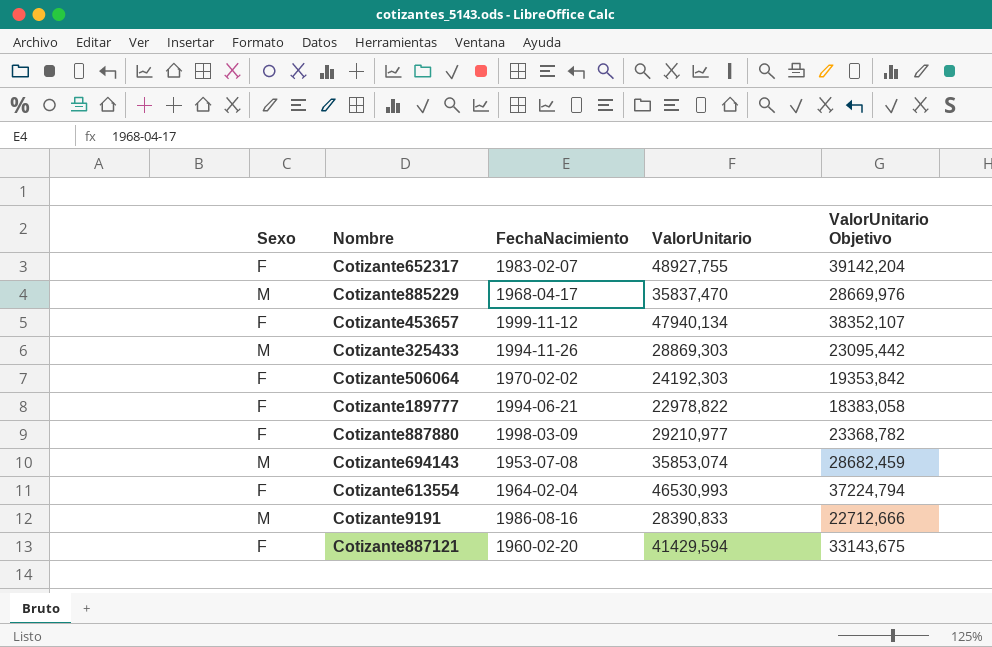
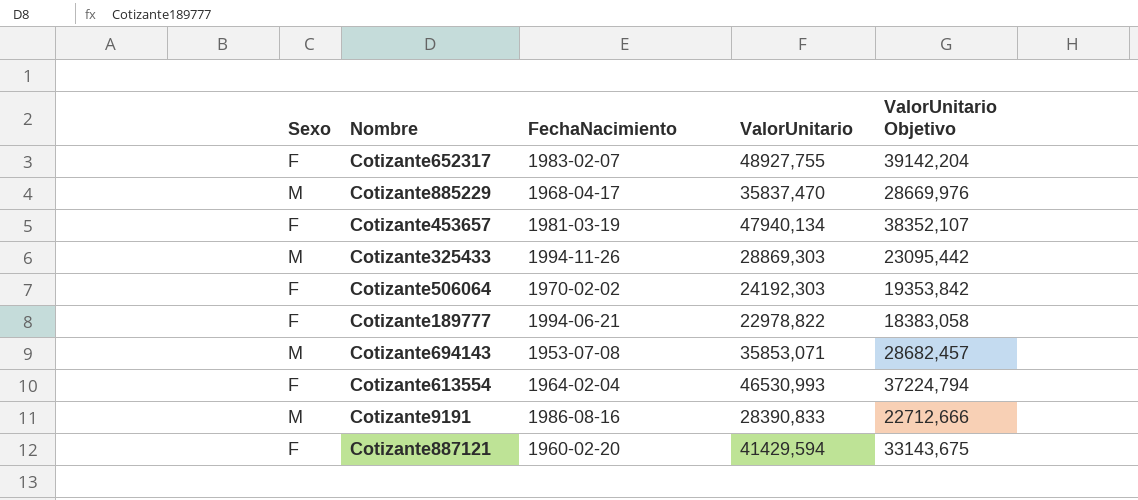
row Cotizante887880: F | 1998-03-09 | 29210,977 | 23368,782 -> none
Cotizante453657 | FechaNacimiento: 1999-11-12 -> 1981-03-19
Cotizante694143 | ValorUnitario: 35853,074 -> 35853,071
Cotizante694143 | ValorUnitario Objetivo: 28682,459 -> 28682,457

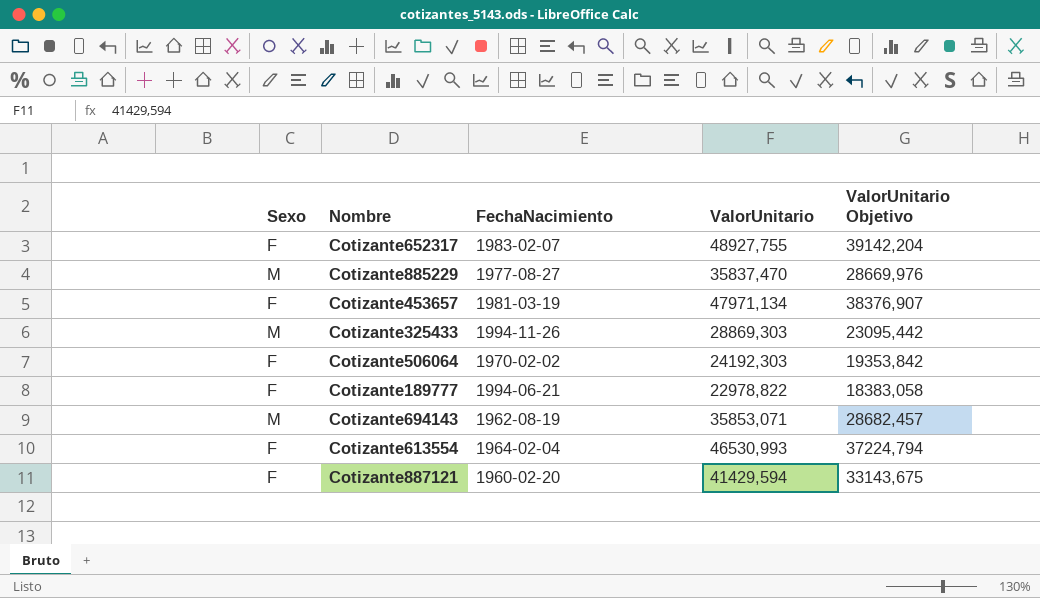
row Cotizante9191: M | 1986-08-16 | 28390,833 | 22712,666 -> none
Cotizante885229 | FechaNacimiento: 1968-04-17 -> 1977-08-27
Cotizante453657 | ValorUnitario: 47940,134 -> 47971,134
Cotizante453657 | ValorUnitario Objetivo: 38352,107 -> 38376,907
Cotizante694143 | FechaNacimiento: 1953-07-08 -> 1962-08-19

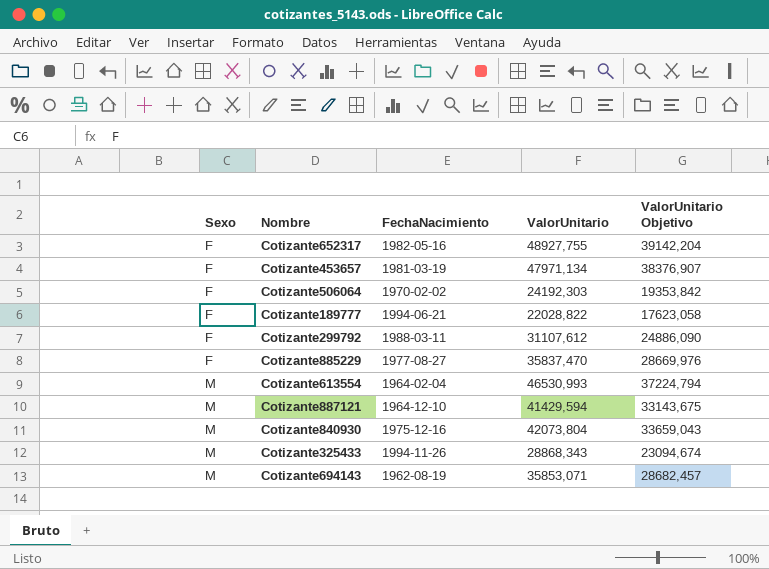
row order: none -> Sexo ascending
Cotizante652317 | FechaNacimiento: 1983-02-07 -> 1982-05-16
Cotizante189777 | ValorUnitario: 22978,822 -> 22028,822
Cotizante189777 | ValorUnitario Objetivo: 18383,058 -> 17623,058
row Cotizante299792: none -> F | 1988-03-11 | 31107,612 | 24886,090
Cotizante885229 | Sexo: M -> F
Cotizante613554 | Sexo: F -> M
Cotizante887121 | Sexo: F -> M
Cotizante887121 | FechaNacimiento: 1960-02-20 -> 1964-12-10
row Cotizante840930: none -> M | 1975-12-16 | 42073,804 | 33659,043
Cotizante325433 | ValorUnitario: 28869,303 -> 28868,343
Cotizante325433 | ValorUnitario Objetivo: 23095,442 -> 23094,674

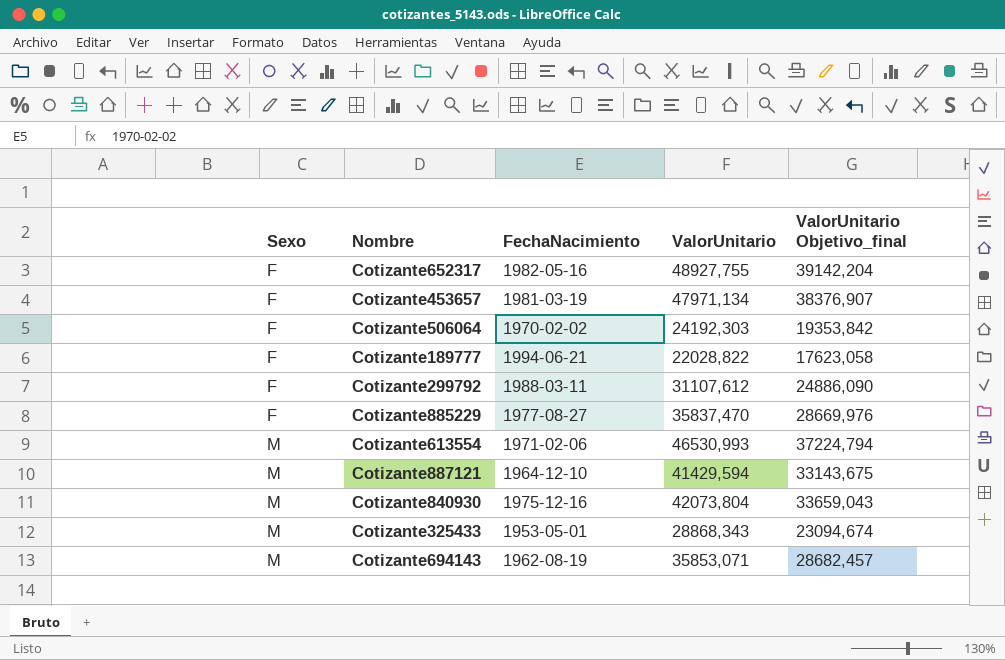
column name: ValorUnitario Objetivo -> ValorUnitario Objetivo_final
Cotizante613554 | FechaNacimiento: 1964-02-04 -> 1971-02-06
Cotizante325433 | FechaNacimiento: 1994-11-26 -> 1953-05-01

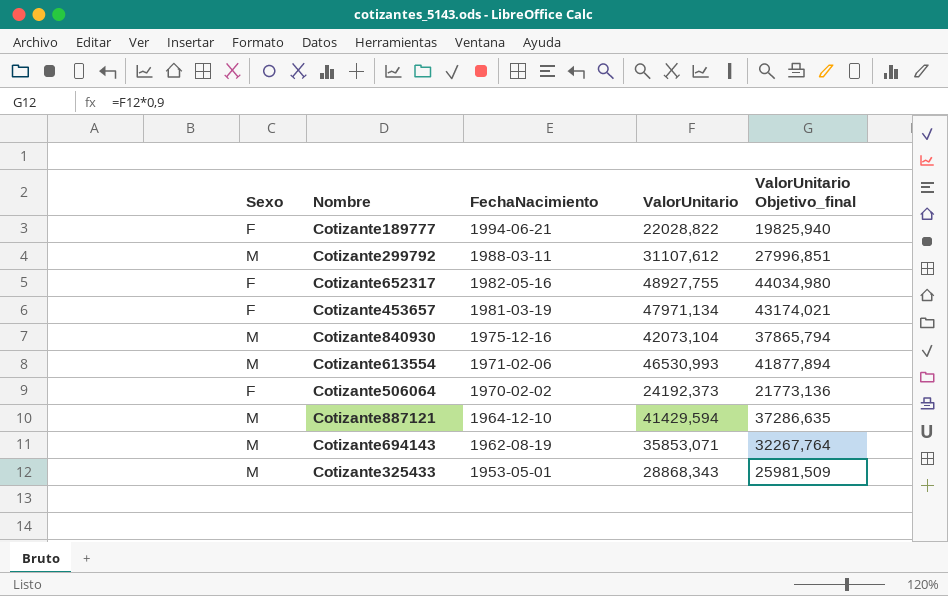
row order: Sexo ascending -> FechaNacimiento descending
column ValorUnitario Objetivo_final | formula: [ValorUnitario] * 0,8 -> [ValorUnitario] * 0,9
row Cotizante885229: F | 1977-08-27 | 35837,470 | 28669,976 -> none
Cotizante299792 | Sexo: F -> M
Cotizante840930 | ValorUnitario: 42073,804 -> 42073,104
Cotizante506064 | ValorUnitario: 24192,303 -> 24192,373

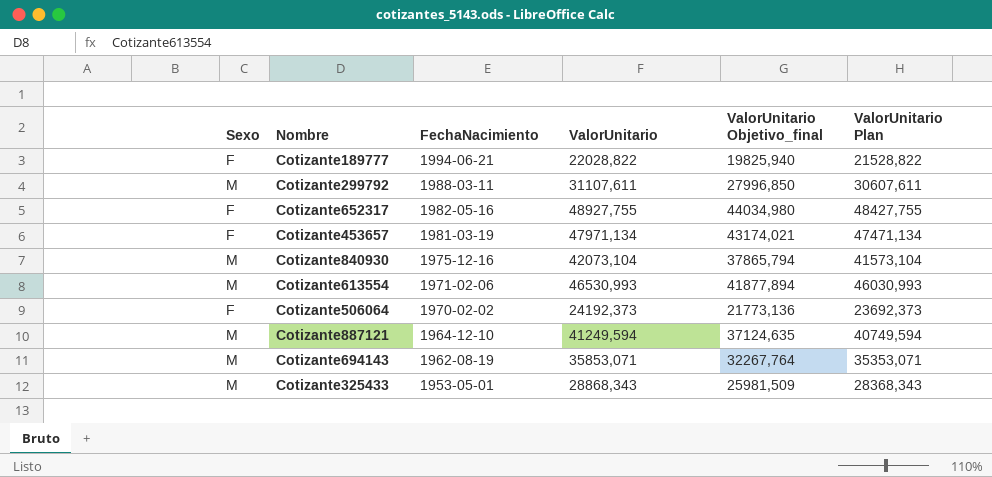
column ValorUnitario Plan | formula: none -> [ValorUnitario] - 500
Cotizante299792 | ValorUnitario: 31107,612 -> 31107,611
Cotizante299792 | ValorUnitario Objetivo_final: 27996,851 -> 27996,850
Cotizante887121 | ValorUnitario: 41429,594 -> 41249,594
Cotizante887121 | ValorUnitario Objetivo_final: 37286,635 -> 37124,635

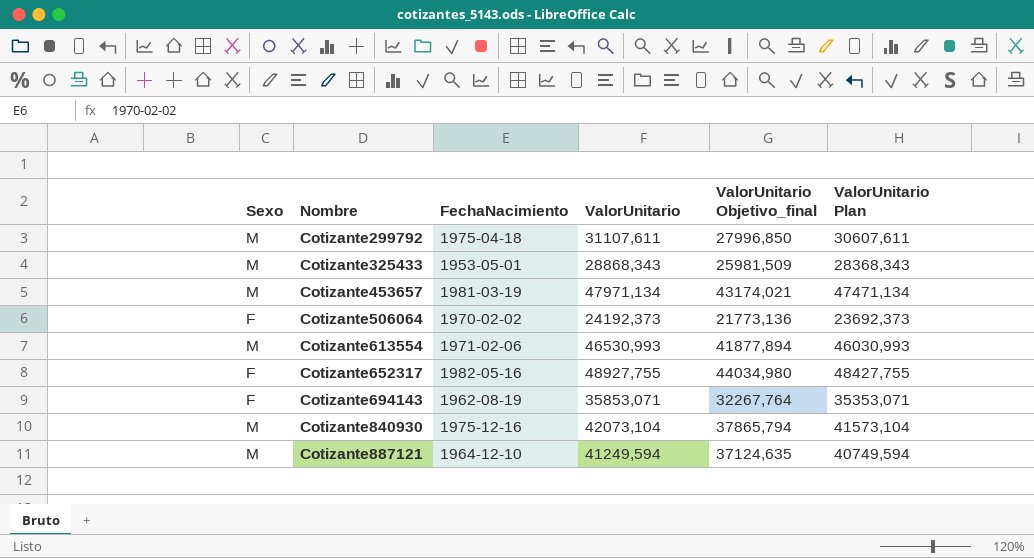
row order: FechaNacimiento descending -> Nombre ascending
row Cotizante189777: F | 1994-06-21 | 22028,822 | 19825,940 | 21528,822 -> none
Cotizante299792 | FechaNacimiento: 1988-03-11 -> 1975-04-18
Cotizante453657 | Sexo: F -> M
Cotizante694143 | Sexo: M -> F

